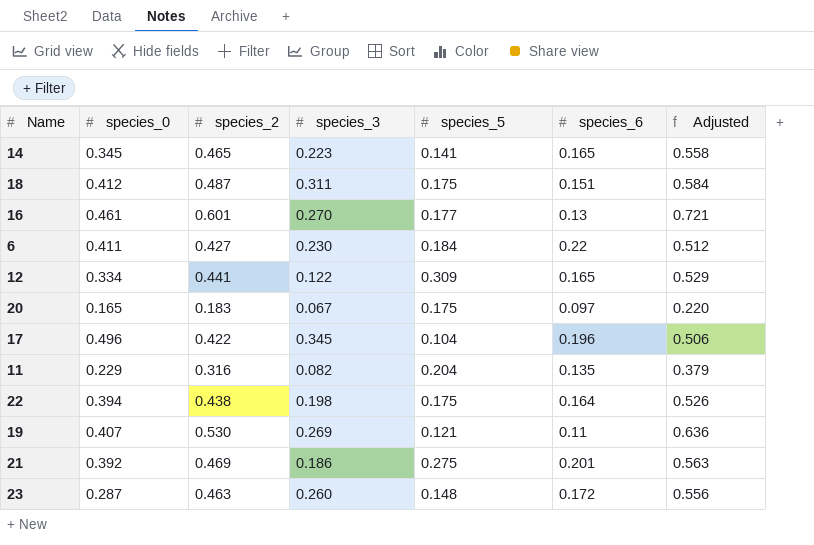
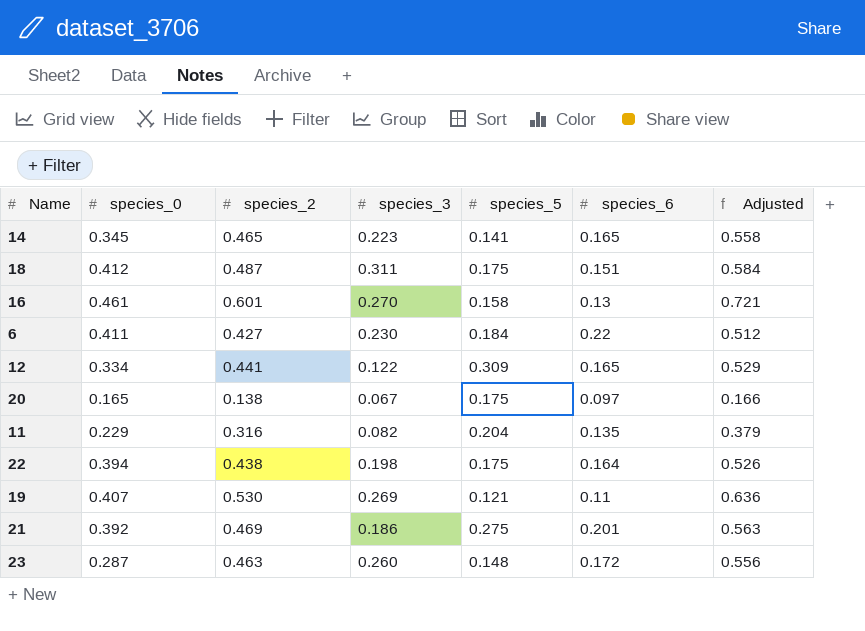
row 17: 0.496 | 0.422 | 0.345 | 0.104 | 0.196 | 0.506 -> none
16 | species_5: 0.177 -> 0.158
20 | species_2: 0.183 -> 0.138
20 | Adjusted: 0.220 -> 0.166

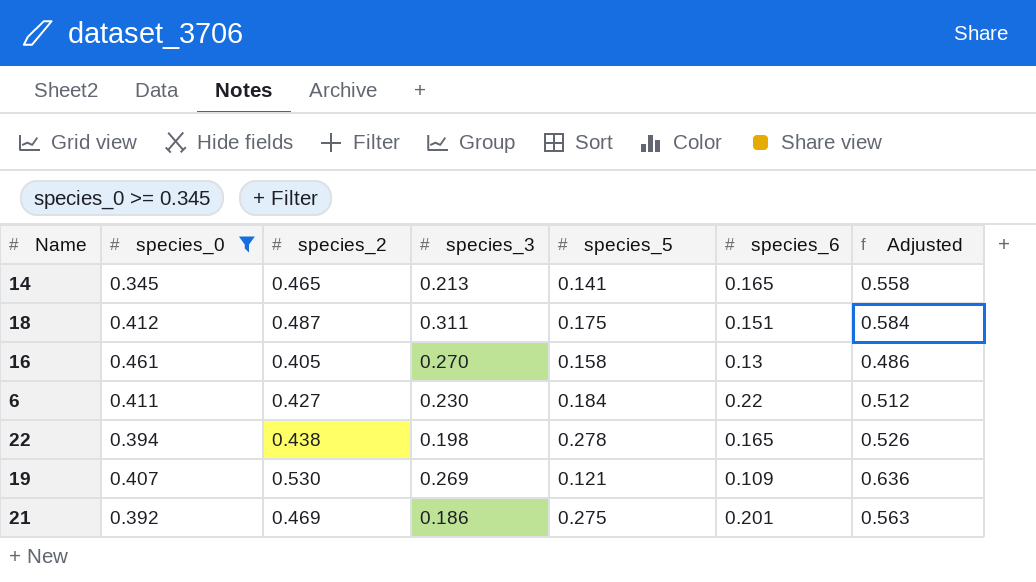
filter: none -> species_0 >= 0.345
14 | species_3: 0.223 -> 0.213
16 | species_2: 0.601 -> 0.405
16 | Adjusted: 0.721 -> 0.486
22 | species_5: 0.175 -> 0.278
22 | species_6: 0.164 -> 0.165
19 | species_6: 0.11 -> 0.109

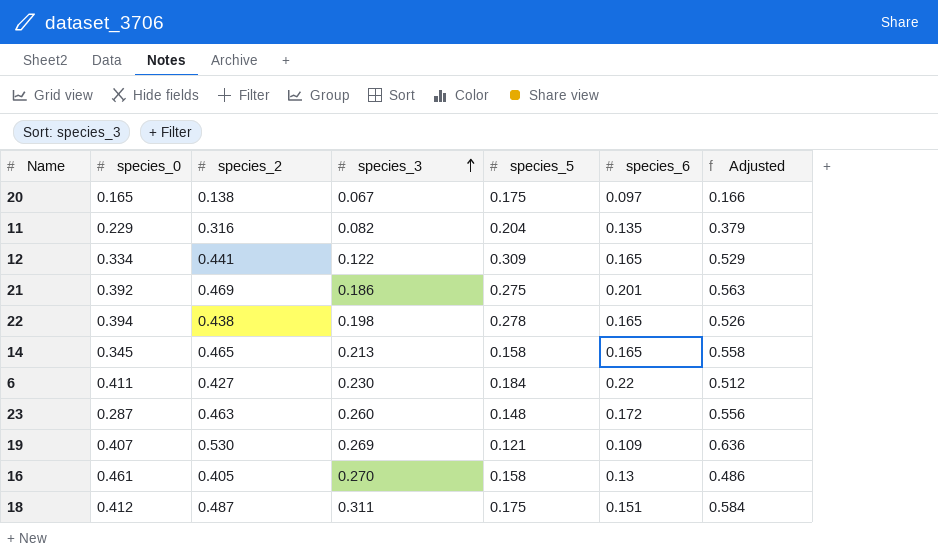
filter: species_0 >= 0.345 -> none
row order: none -> species_3 ascending
14 | species_5: 0.141 -> 0.158

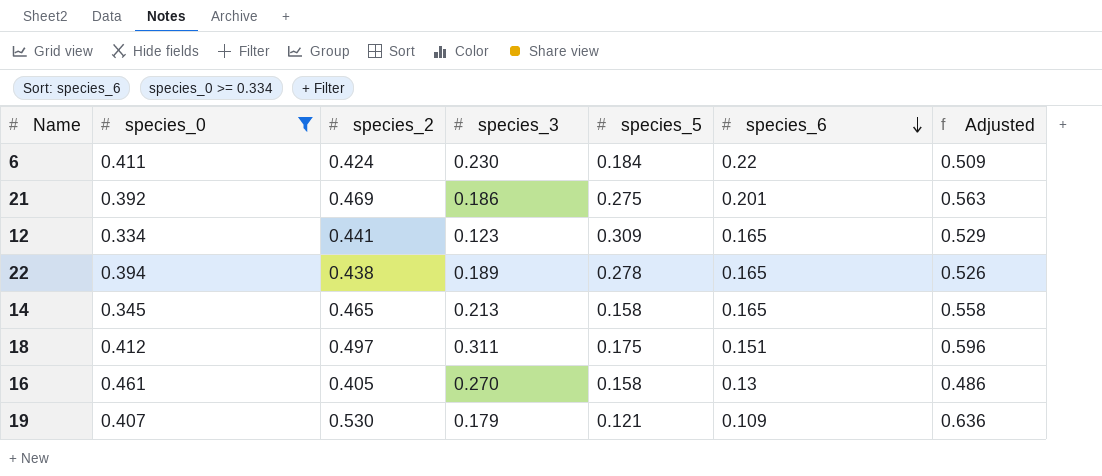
filter: none -> species_0 >= 0.334
row order: species_3 ascending -> species_6 descending
6 | species_2: 0.427 -> 0.424
6 | Adjusted: 0.512 -> 0.509
12 | species_3: 0.122 -> 0.123
22 | species_3: 0.198 -> 0.189
18 | species_2: 0.487 -> 0.497
18 | Adjusted: 0.584 -> 0.596
19 | species_3: 0.269 -> 0.179

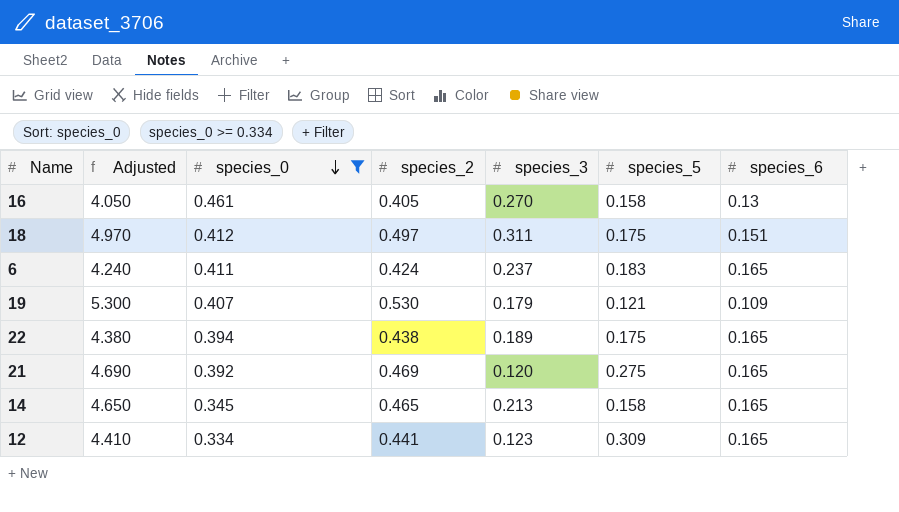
row order: species_6 descending -> species_0 descending
column Adjusted | formula: [species_2] * 1.2 -> [species_2] * 10
column Adjusted | position: 7 -> 2
6 | species_3: 0.230 -> 0.237
6 | species_5: 0.184 -> 0.183
6 | species_6: 0.22 -> 0.165
22 | species_5: 0.278 -> 0.175
21 | species_3: 0.186 -> 0.120
21 | species_6: 0.201 -> 0.165

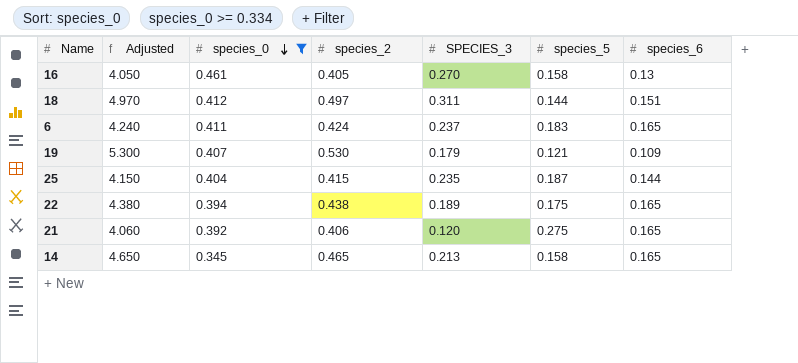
column name: species_3 -> SPECIES_3
row 12: 4.410 | 0.334 | 0.441 | 0.123 | 0.309 | 0.165 -> none
18 | species_5: 0.175 -> 0.144
row 25: none -> 4.150 | 0.404 | 0.415 | 0.235 | 0.187 | 0.144
21 | Adjusted: 4.690 -> 4.060
21 | species_2: 0.469 -> 0.406

